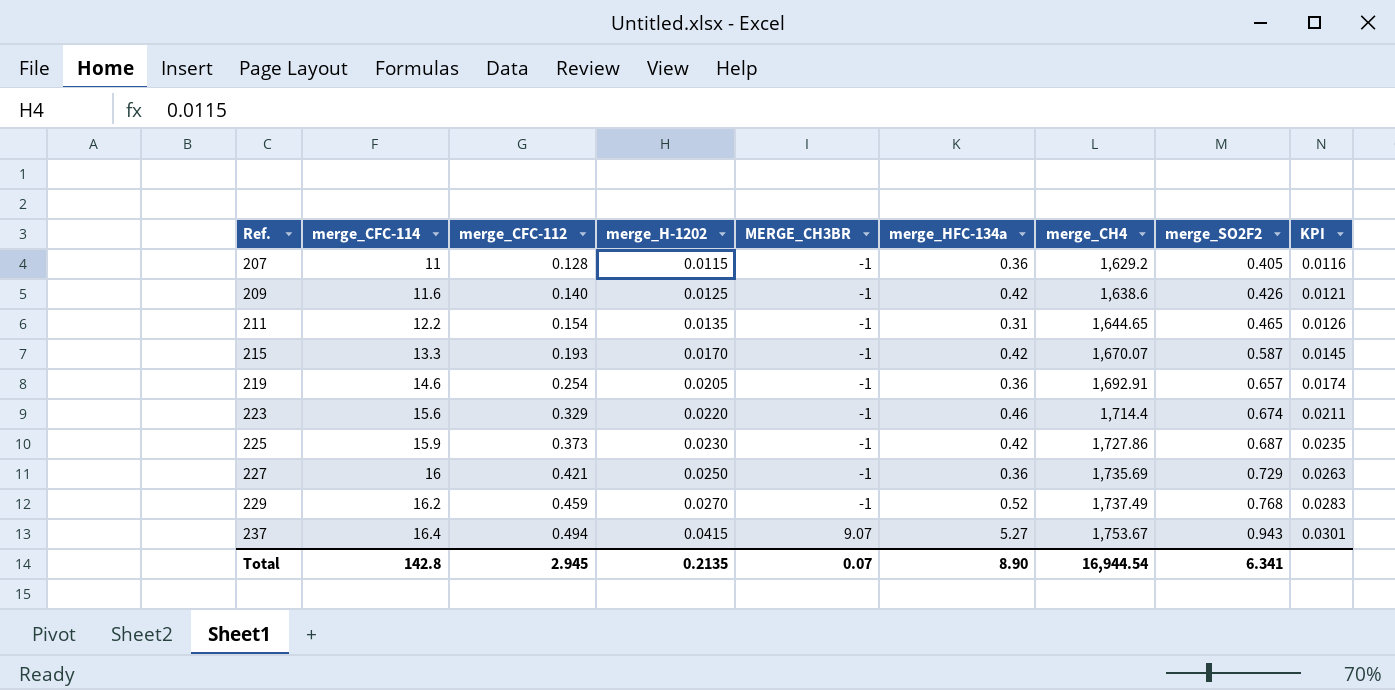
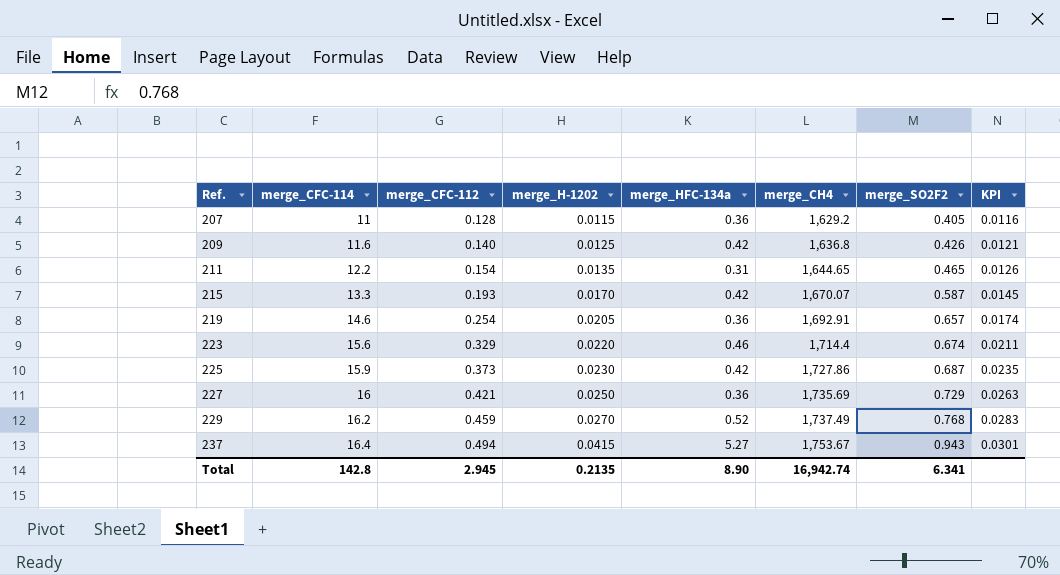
column MERGE_CH3BR | position: 5 -> none
209 | merge_CH4: 1,638.6 -> 1,636.8
Total | merge_CH4: 16,944.54 -> 16,942.74

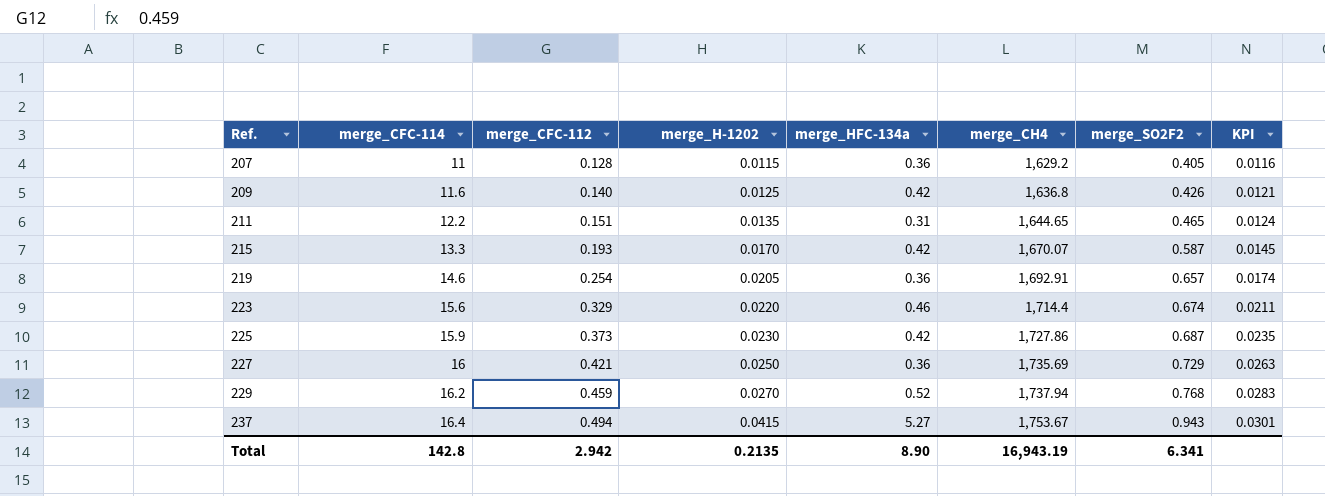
211 | merge_CFC-112: 0.154 -> 0.151
211 | KPI: 0.0126 -> 0.0124
229 | merge_CH4: 1,737.49 -> 1,737.94
Total | merge_CFC-112: 2.945 -> 2.942
Total | merge_CH4: 16,942.74 -> 16,943.19

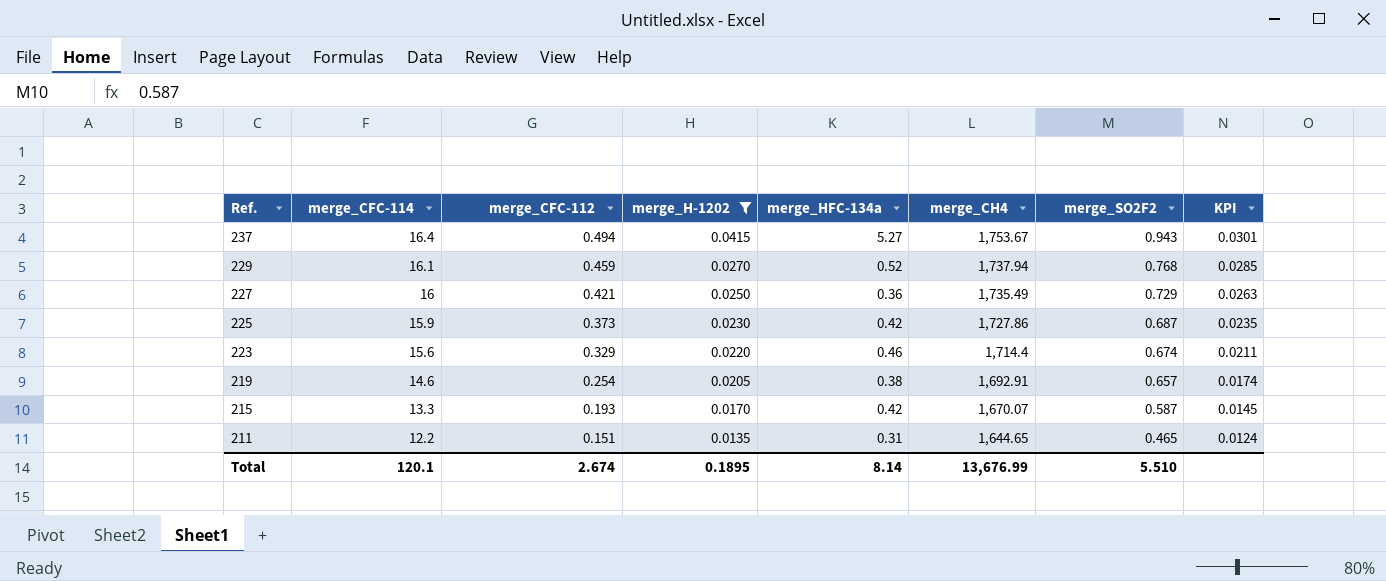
filter: none -> merge_H-1202 >= 0.0135
row order: Ref. ascending -> Ref. descending
229 | merge_CFC-114: 16.2 -> 16.1
229 | KPI: 0.0283 -> 0.0285
227 | merge_CH4: 1,735.69 -> 1,735.49
219 | merge_HFC-134a: 0.36 -> 0.38
Total | merge_CFC-114: 142.8 -> 120.1
Total | merge_CFC-112: 2.942 -> 2.674
Total | merge_H-1202: 0.2135 -> 0.1895
Total | merge_HFC-134a: 8.90 -> 8.14
Total | merge_CH4: 16,943.19 -> 13,676.99
Total | merge_SO2F2: 6.341 -> 5.510

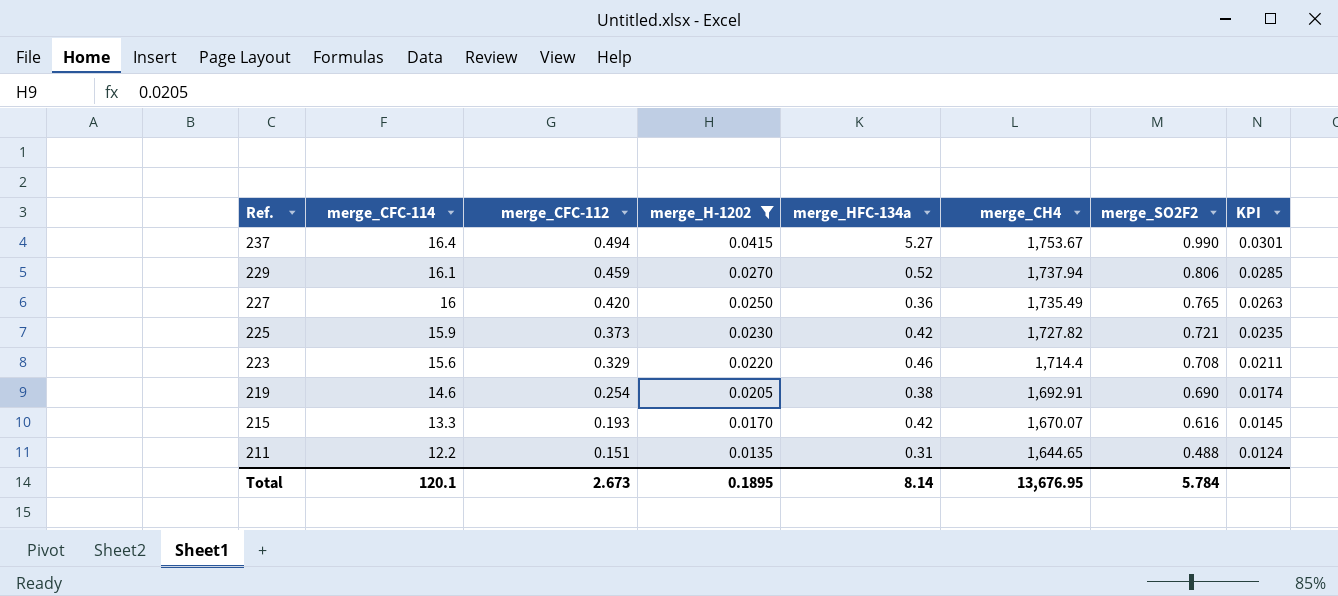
237 | merge_SO2F2: 0.943 -> 0.990
229 | merge_SO2F2: 0.768 -> 0.806
227 | merge_CFC-112: 0.421 -> 0.420
227 | merge_SO2F2: 0.729 -> 0.765
225 | merge_CH4: 1,727.86 -> 1,727.82
225 | merge_SO2F2: 0.687 -> 0.721
223 | merge_SO2F2: 0.674 -> 0.708
219 | merge_SO2F2: 0.657 -> 0.690
215 | merge_SO2F2: 0.587 -> 0.616
211 | merge_SO2F2: 0.465 -> 0.488
Total | merge_CFC-112: 2.674 -> 2.673
Total | merge_CH4: 13,676.99 -> 13,676.95
Total | merge_SO2F2: 5.510 -> 5.784

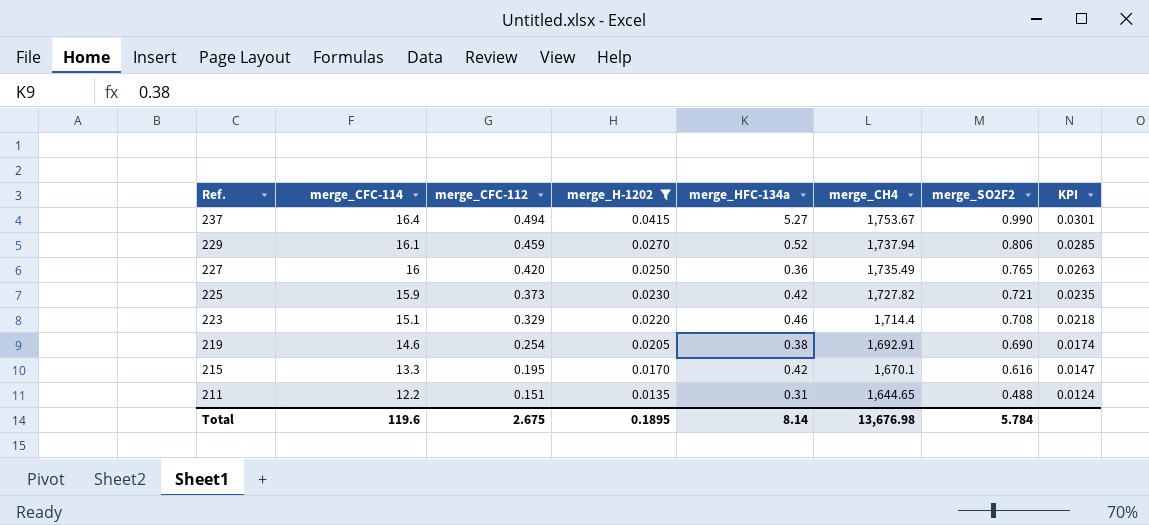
223 | merge_CFC-114: 15.6 -> 15.1
223 | KPI: 0.0211 -> 0.0218
215 | merge_CFC-112: 0.193 -> 0.195
215 | merge_CH4: 1,670.07 -> 1,670.1
215 | KPI: 0.0145 -> 0.0147
Total | merge_CFC-114: 120.1 -> 119.6
Total | merge_CFC-112: 2.673 -> 2.675
Total | merge_CH4: 13,676.95 -> 13,676.98

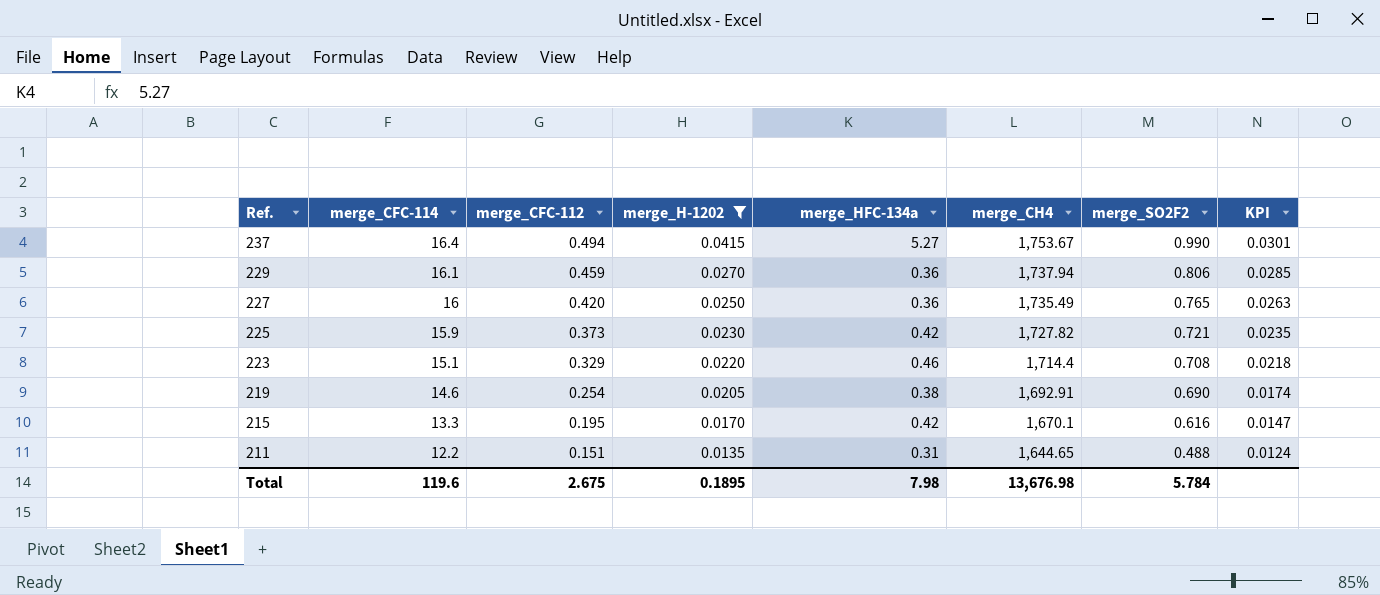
229 | merge_HFC-134a: 0.52 -> 0.36
Total | merge_HFC-134a: 8.14 -> 7.98

